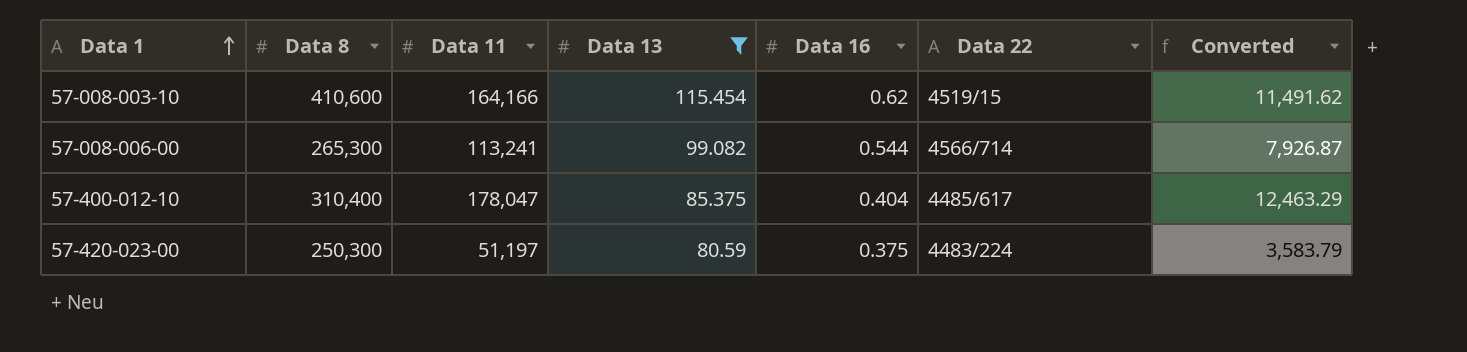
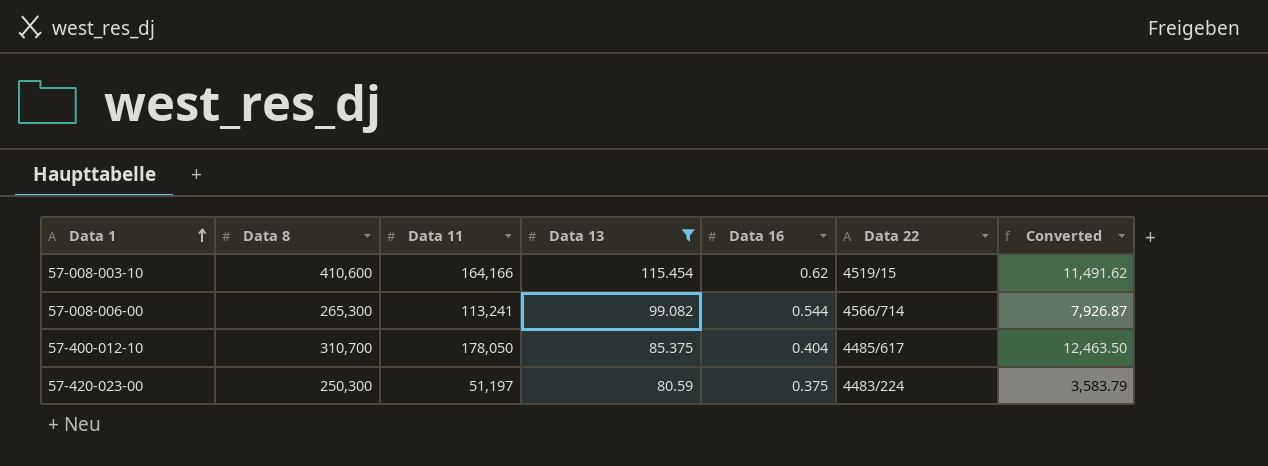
57-400-012-10 | Data 8: 310,400 -> 310,700
57-400-012-10 | Data 11: 178,047 -> 178,050
57-400-012-10 | Converted: 12,463.29 -> 12,463.50

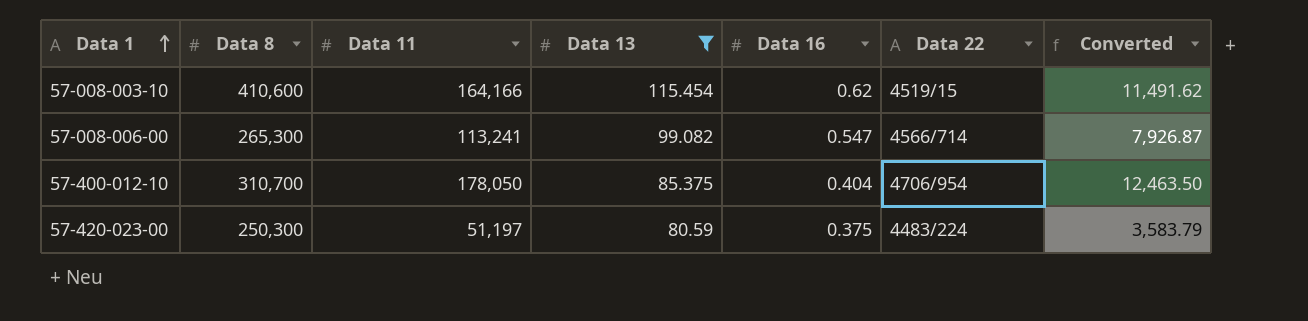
57-008-006-00 | Data 16: 0.544 -> 0.547
57-400-012-10 | Data 22: 4485/617 -> 4706/954

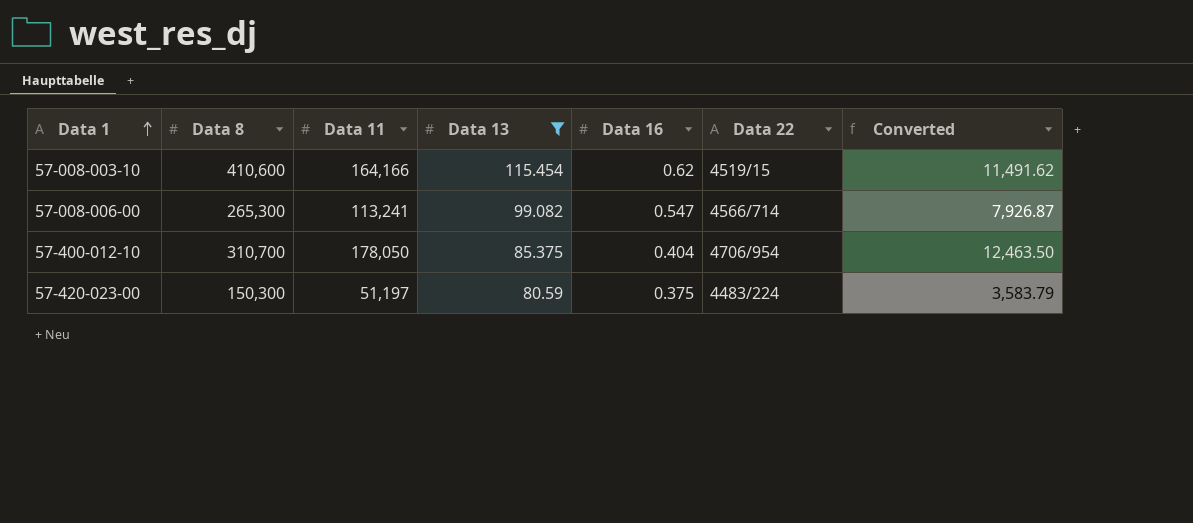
57-420-023-00 | Data 8: 250,300 -> 150,300

